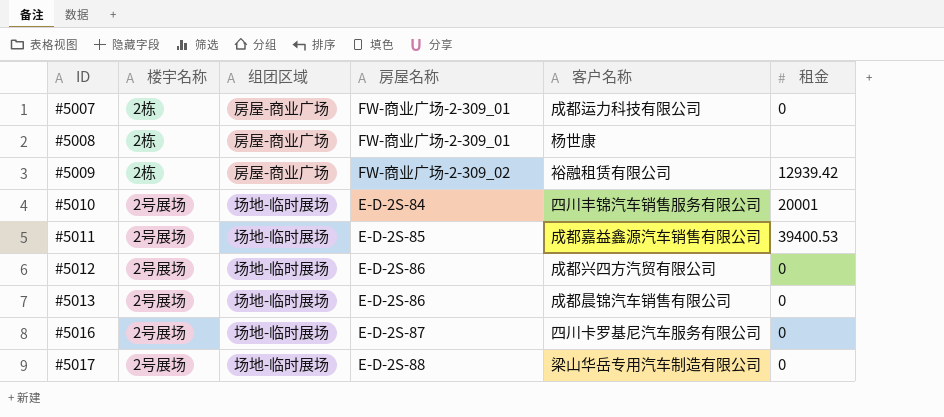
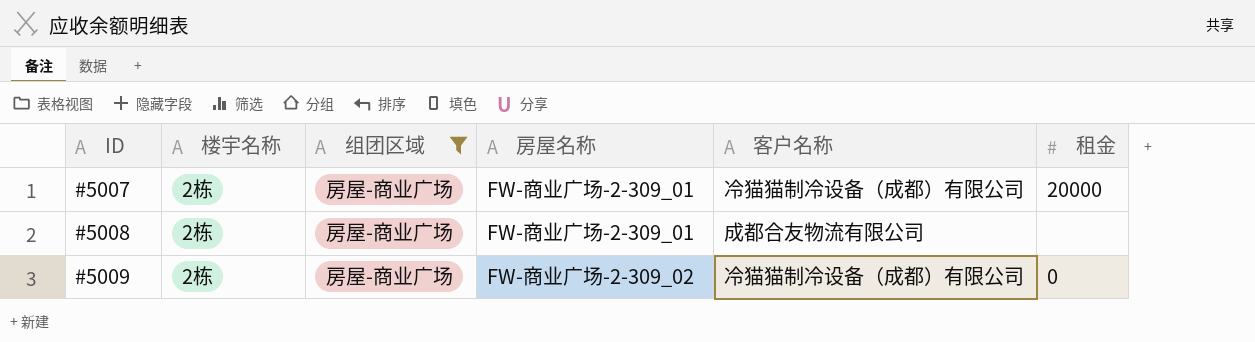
filter: none -> 组团区域 = 房屋-商业广场
#5007 | 客户名称: 成都运力科技有限公司 -> 冷猫猫制冷设备（成都）有限公司
#5007 | 租金: 0 -> 20000
#5008 | 客户名称: 杨世康 -> 成都合友物流有限公司
#5009 | 客户名称: 裕融租赁有限公司 -> 冷猫猫制冷设备（成都）有限公司
#5009 | 租金: 12939.42 -> 0

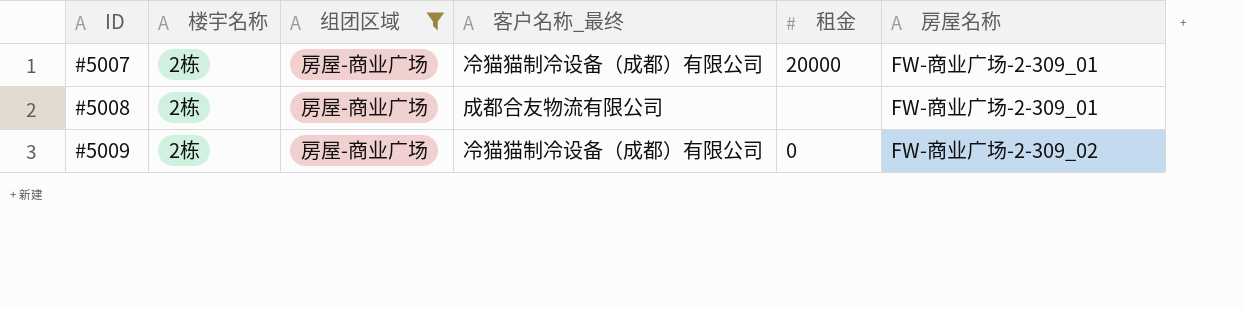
column name: 客户名称 -> 客户名称_最终
column 房屋名称 | position: 4 -> 6

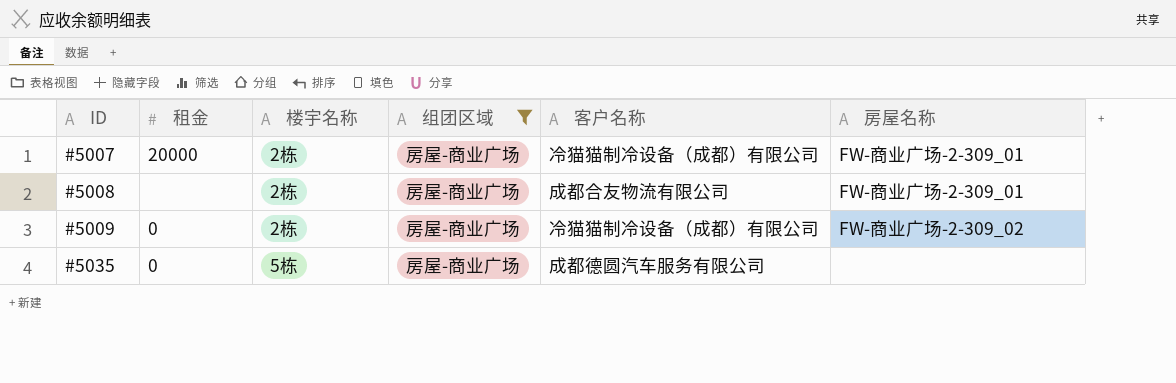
column 租金 | position: 5 -> 2
column name: 客户名称_最终 -> 客户名称
row #5035: none -> 0 | 5栋 | 房屋-商业广场 | 成都德圆汽车服务有限公司 | none

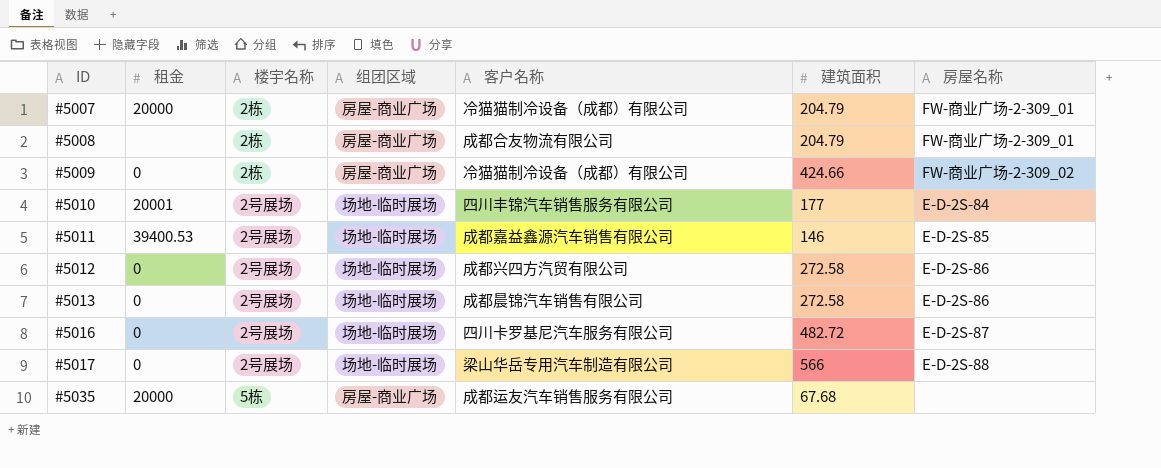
filter: 组团区域 = 房屋-商业广场 -> none
column 建筑面积 | position: none -> 6
#5035 | 租金: 0 -> 20000
#5035 | 客户名称: 成都德圆汽车服务有限公司 -> 成都运友汽车销售服务有限公司

